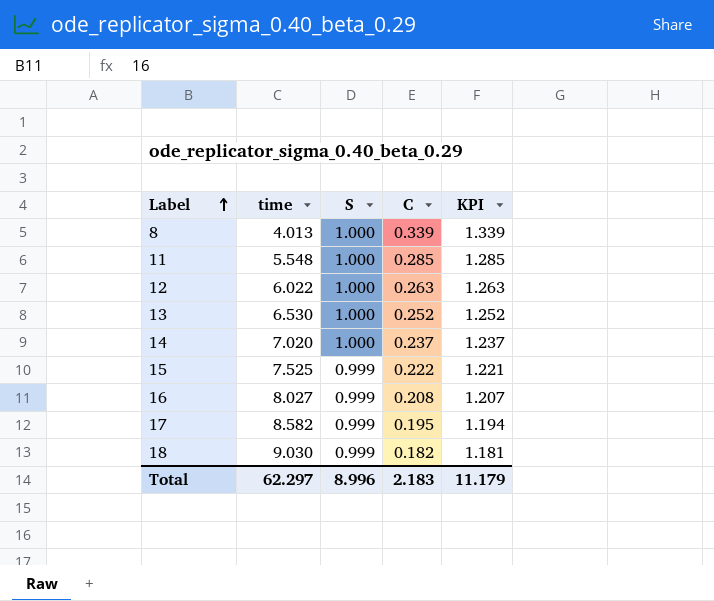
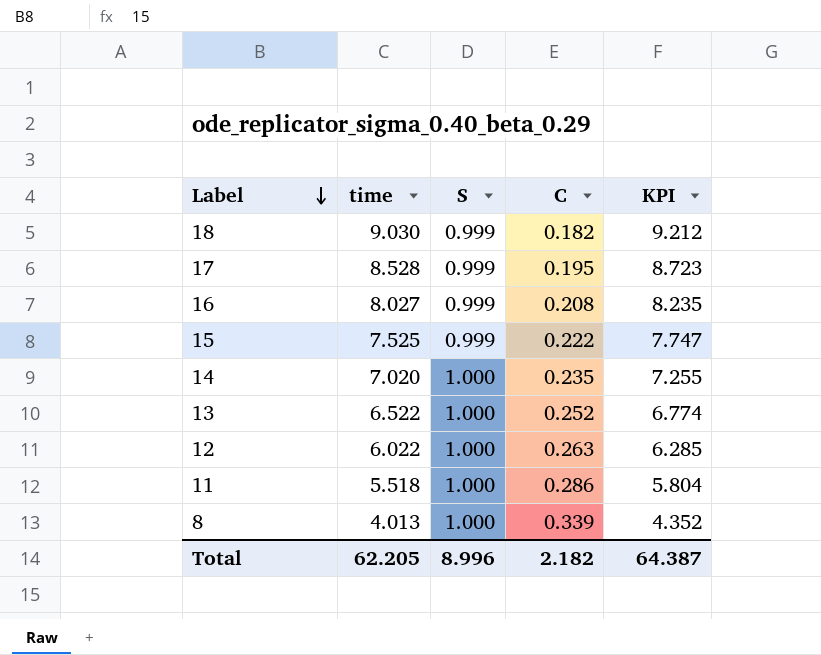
row order: Label ascending -> Label descending
column KPI | formula: [S] + [C] -> [time] + [C]
17 | time: 8.582 -> 8.528
14 | C: 0.237 -> 0.235
13 | time: 6.530 -> 6.522
11 | time: 5.548 -> 5.518
11 | C: 0.285 -> 0.286
Total | time: 62.297 -> 62.205
Total | C: 2.183 -> 2.182
Total | KPI: 11.179 -> 64.387

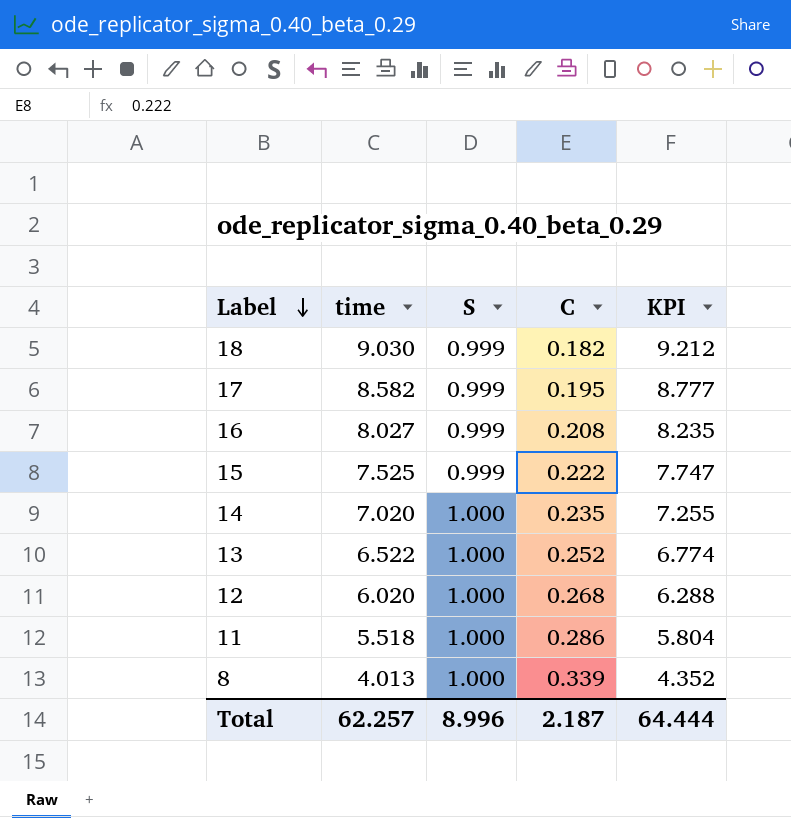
17 | time: 8.528 -> 8.582
17 | KPI: 8.723 -> 8.777
12 | time: 6.022 -> 6.020
12 | C: 0.263 -> 0.268
12 | KPI: 6.285 -> 6.288
Total | time: 62.205 -> 62.257
Total | C: 2.182 -> 2.187
Total | KPI: 64.387 -> 64.444

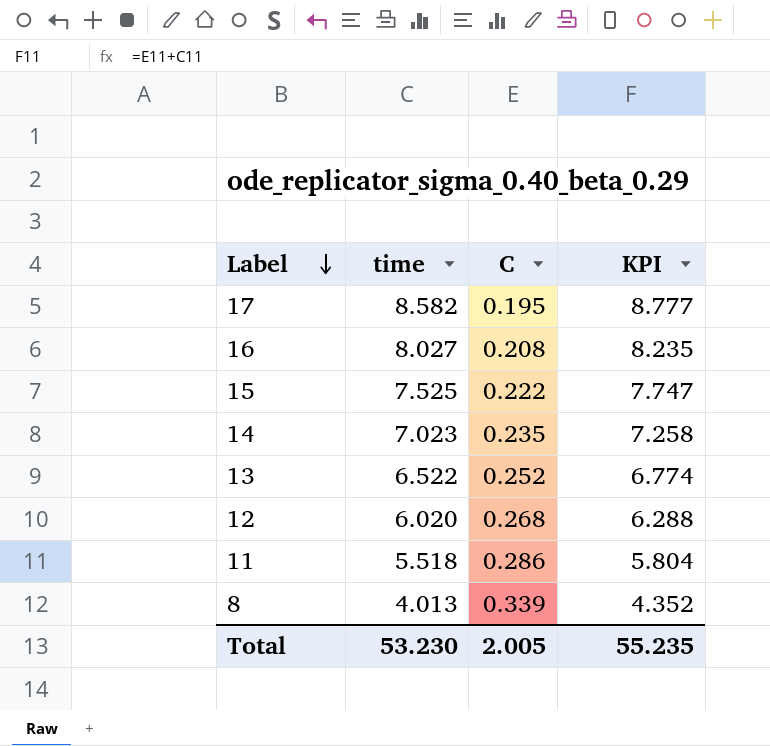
column S | position: 3 -> none
row 18: 9.030 | 0.999 | 0.182 | 9.212 -> none
14 | time: 7.020 -> 7.023
14 | KPI: 7.255 -> 7.258
Total | time: 62.257 -> 53.230
Total | C: 2.187 -> 2.005
Total | KPI: 64.444 -> 55.235

